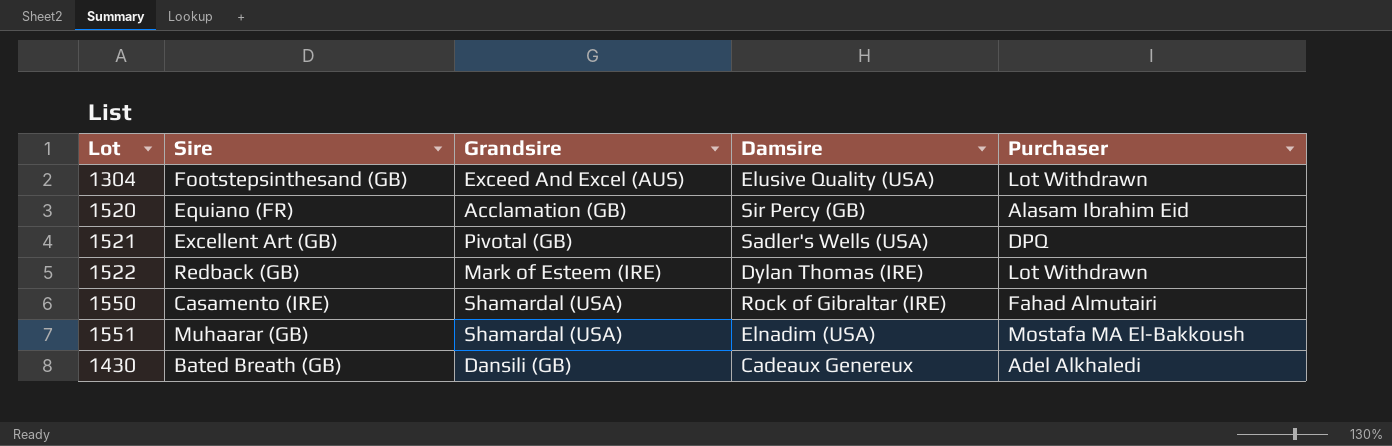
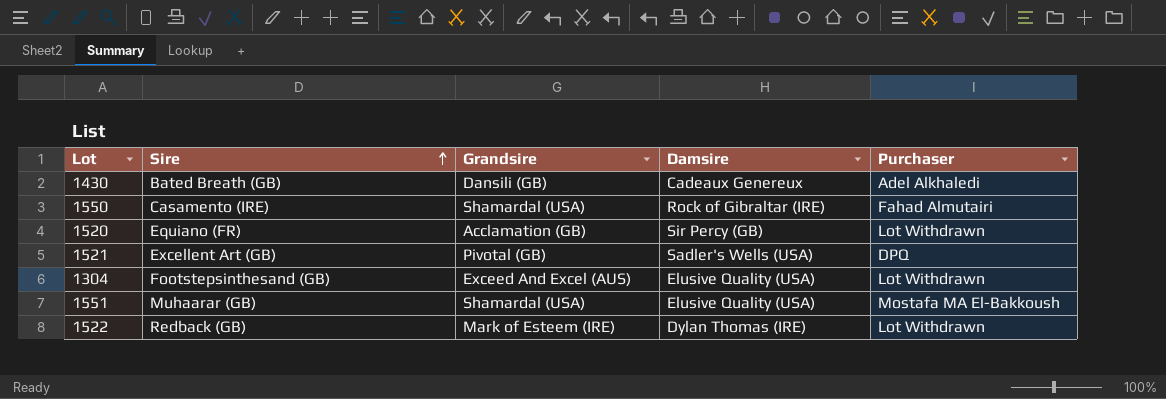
row order: none -> Sire ascending
1520 | Purchaser: Alasam Ibrahim Eid -> Lot Withdrawn
1551 | Damsire: Elnadim (USA) -> Elusive Quality (USA)

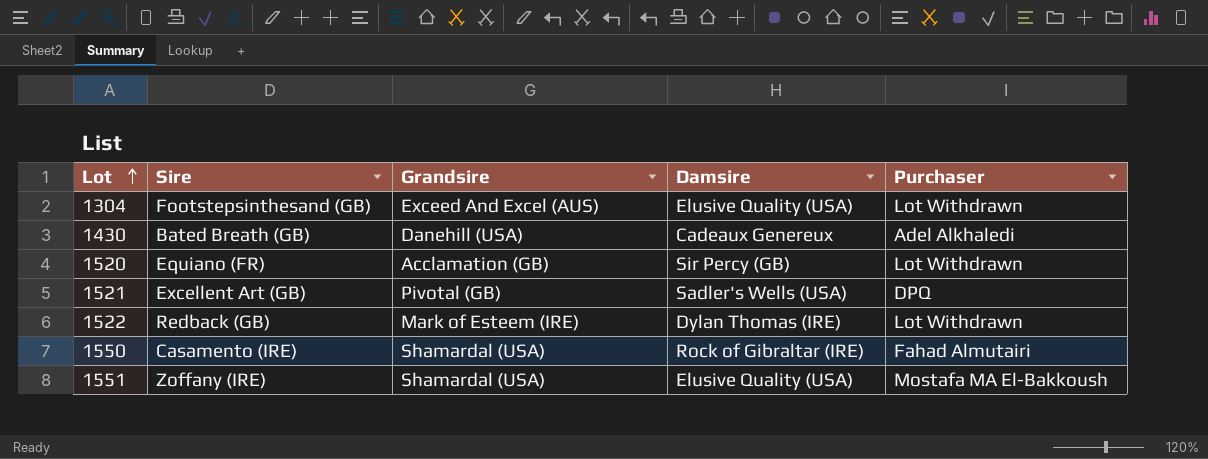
row order: Sire ascending -> Lot ascending
1430 | Grandsire: Dansili (GB) -> Danehill (USA)
1551 | Sire: Muhaarar (GB) -> Zoffany (IRE)

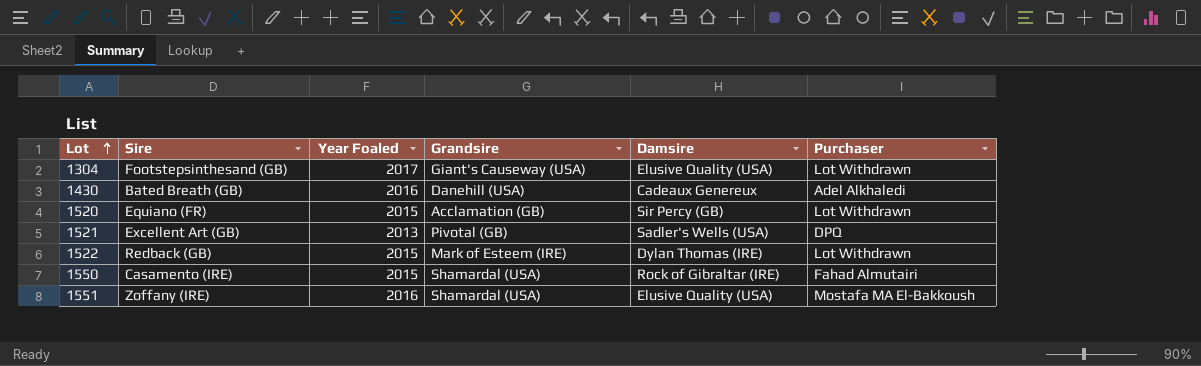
column Year Foaled | position: none -> 3
1304 | Grandsire: Exceed And Excel (AUS) -> Giant's Causeway (USA)

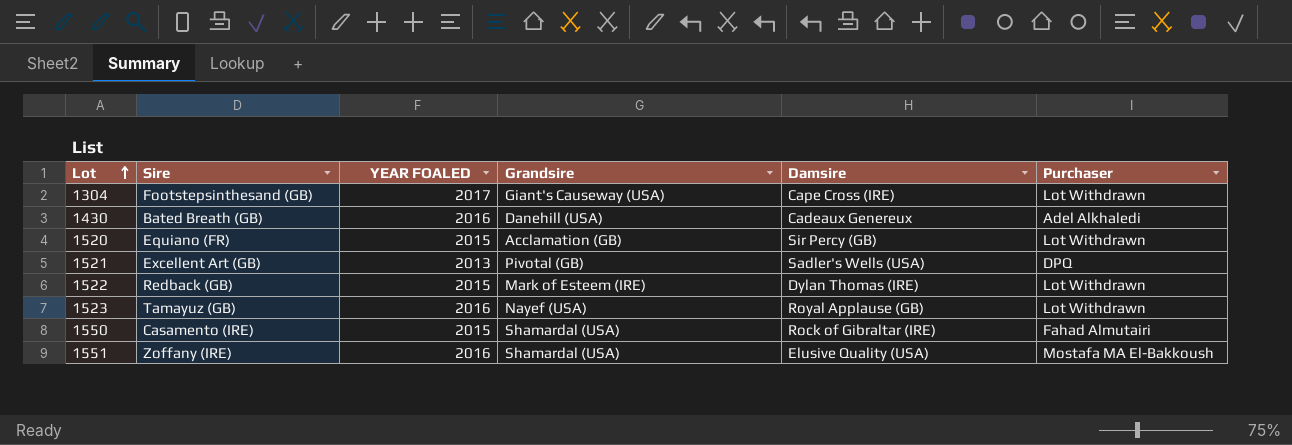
column name: Year Foaled -> YEAR FOALED
1304 | Damsire: Elusive Quality (USA) -> Cape Cross (IRE)
row 1523: none -> Tamayuz (GB) | 2016 | Nayef (USA) | Royal Applause (GB) | Lot Withdrawn

